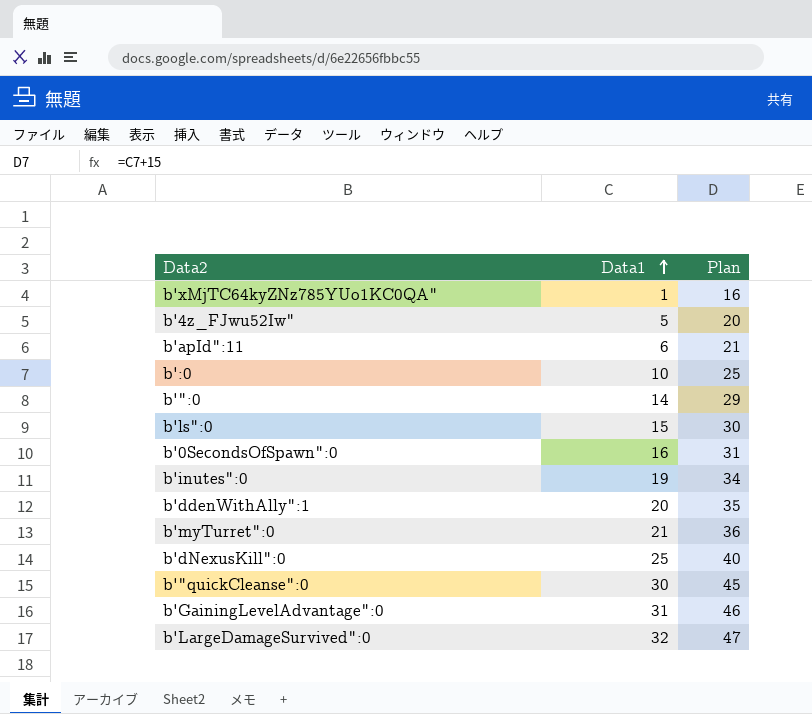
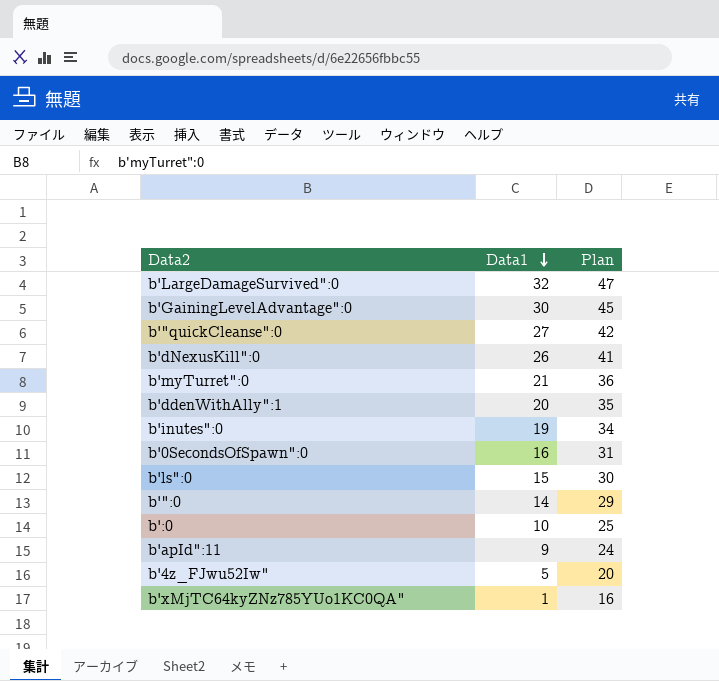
row order: Data1 ascending -> Data1 descending
b'GainingLevelAdvantage":0 | Data1: 31 -> 30
b'GainingLevelAdvantage":0 | Plan: 46 -> 45
b'"quickCleanse":0 | Data1: 30 -> 27
b'"quickCleanse":0 | Plan: 45 -> 42
b'dNexusKill":0 | Data1: 25 -> 26
b'dNexusKill":0 | Plan: 40 -> 41
b'apId":11 | Data1: 6 -> 9
b'apId":11 | Plan: 21 -> 24

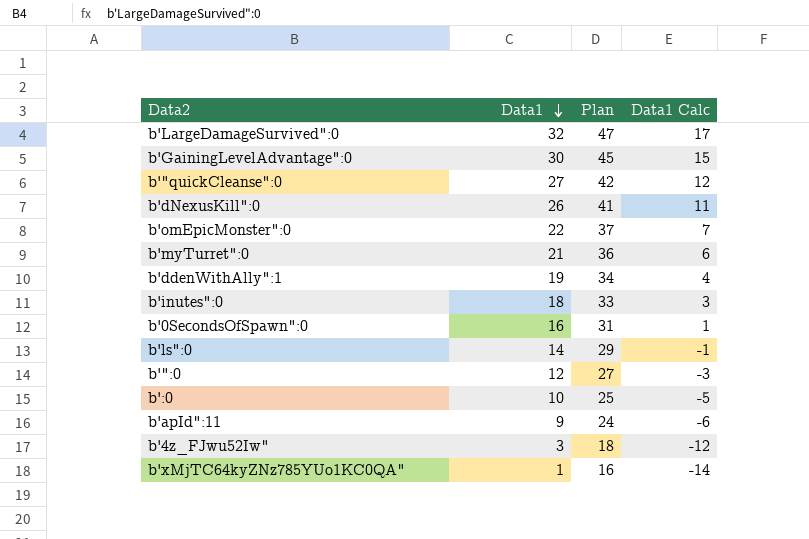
column Data1 Calc | formula: none -> [Data1] - 15
row b'omEpicMonster":0: none -> 22 | 37 | 7
b'ddenWithAlly":1 | Data1: 20 -> 19
b'ddenWithAlly":1 | Plan: 35 -> 34
b'inutes":0 | Data1: 19 -> 18
b'inutes":0 | Plan: 34 -> 33
b'ls":0 | Data1: 15 -> 14
b'ls":0 | Plan: 30 -> 29
b'":0 | Data1: 14 -> 12
b'":0 | Plan: 29 -> 27
b'4z_FJwu52Iw" | Data1: 5 -> 3
b'4z_FJwu52Iw" | Plan: 20 -> 18

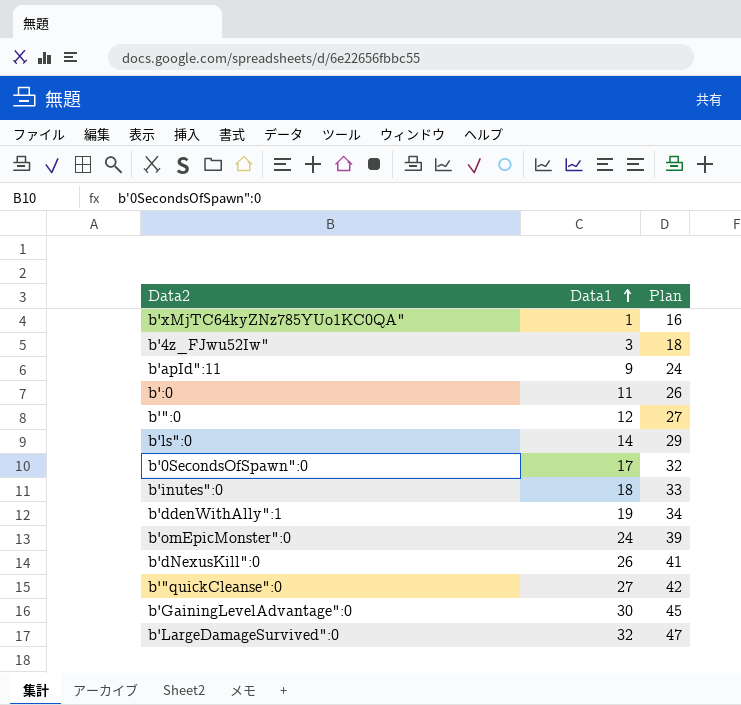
row order: Data1 descending -> Data1 ascending
column Data1 Calc | formula: [Data1] - 15 -> none
row b'myTurret":0: 21 | 36 | 6 -> none
b':0 | Data1: 10 -> 11
b':0 | Plan: 25 -> 26
b'0SecondsOfSpawn":0 | Data1: 16 -> 17
b'0SecondsOfSpawn":0 | Plan: 31 -> 32
b'omEpicMonster":0 | Data1: 22 -> 24
b'omEpicMonster":0 | Plan: 37 -> 39

